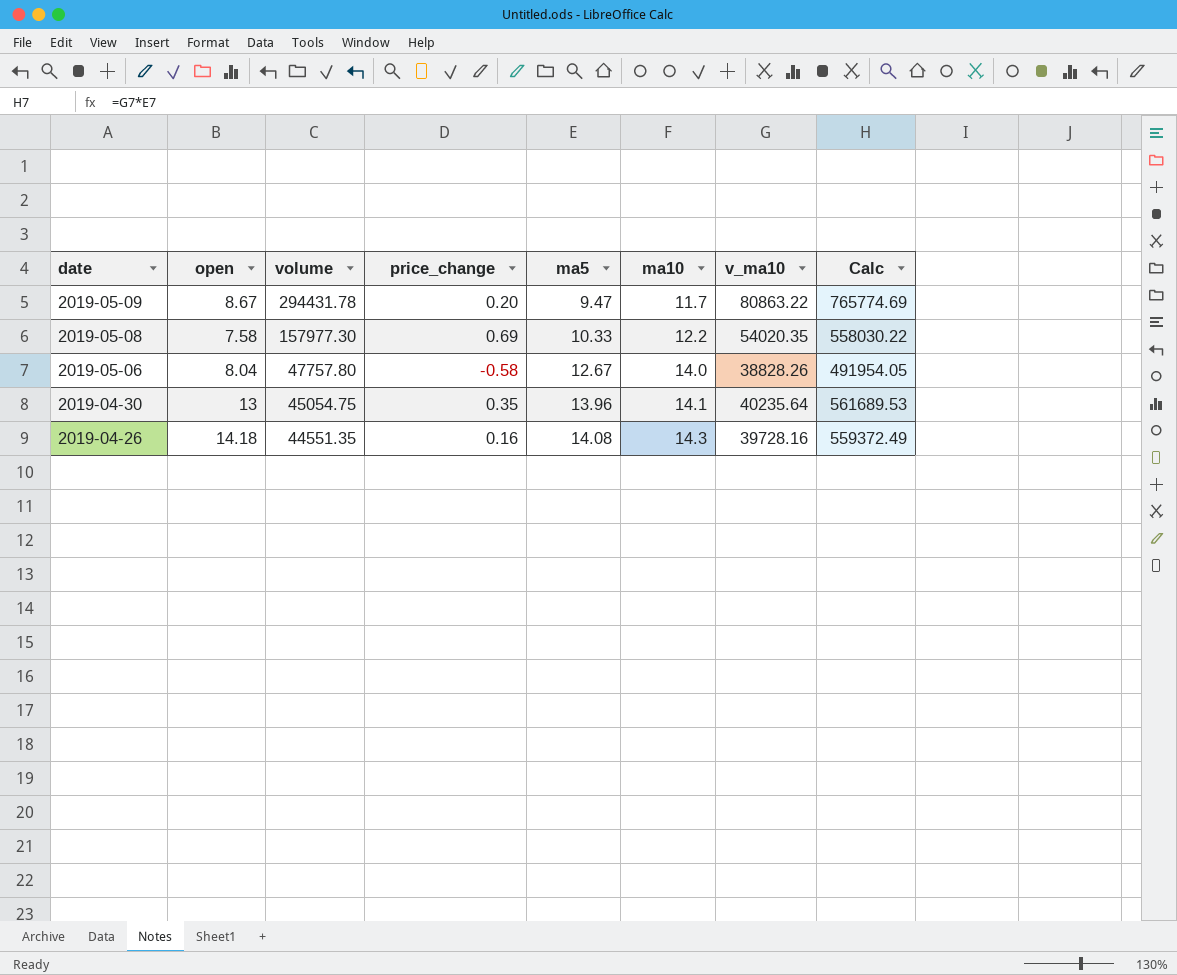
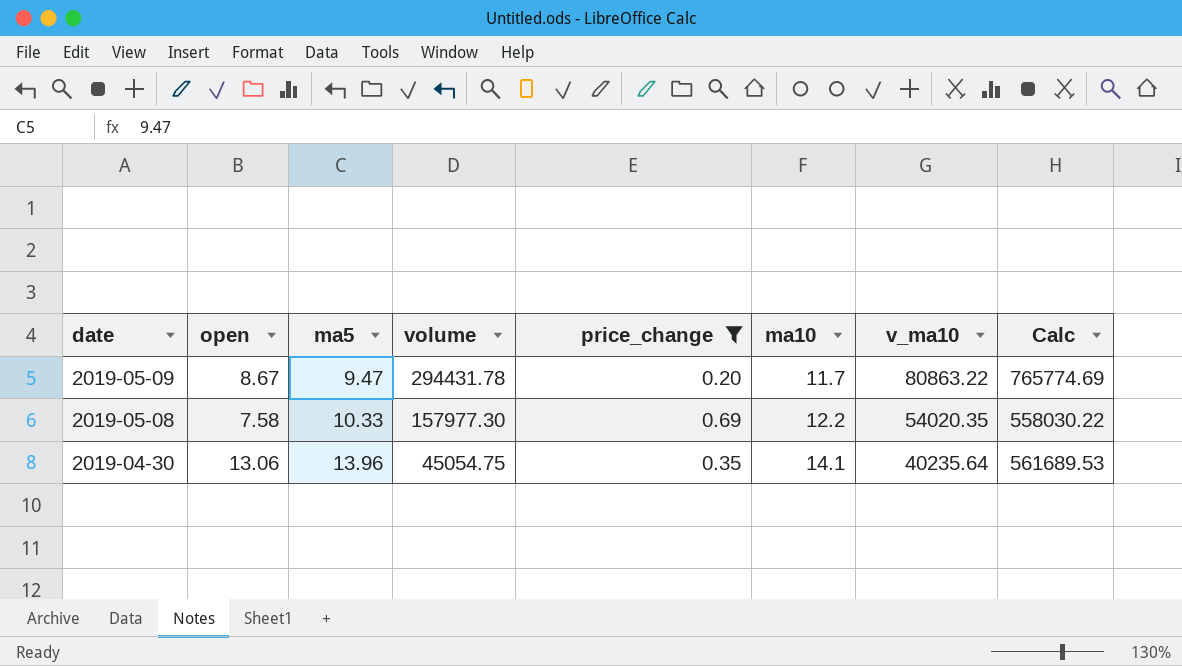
filter: none -> price_change >= 0.20
column ma5 | position: 5 -> 3
2019-04-30 | open: 13 -> 13.06

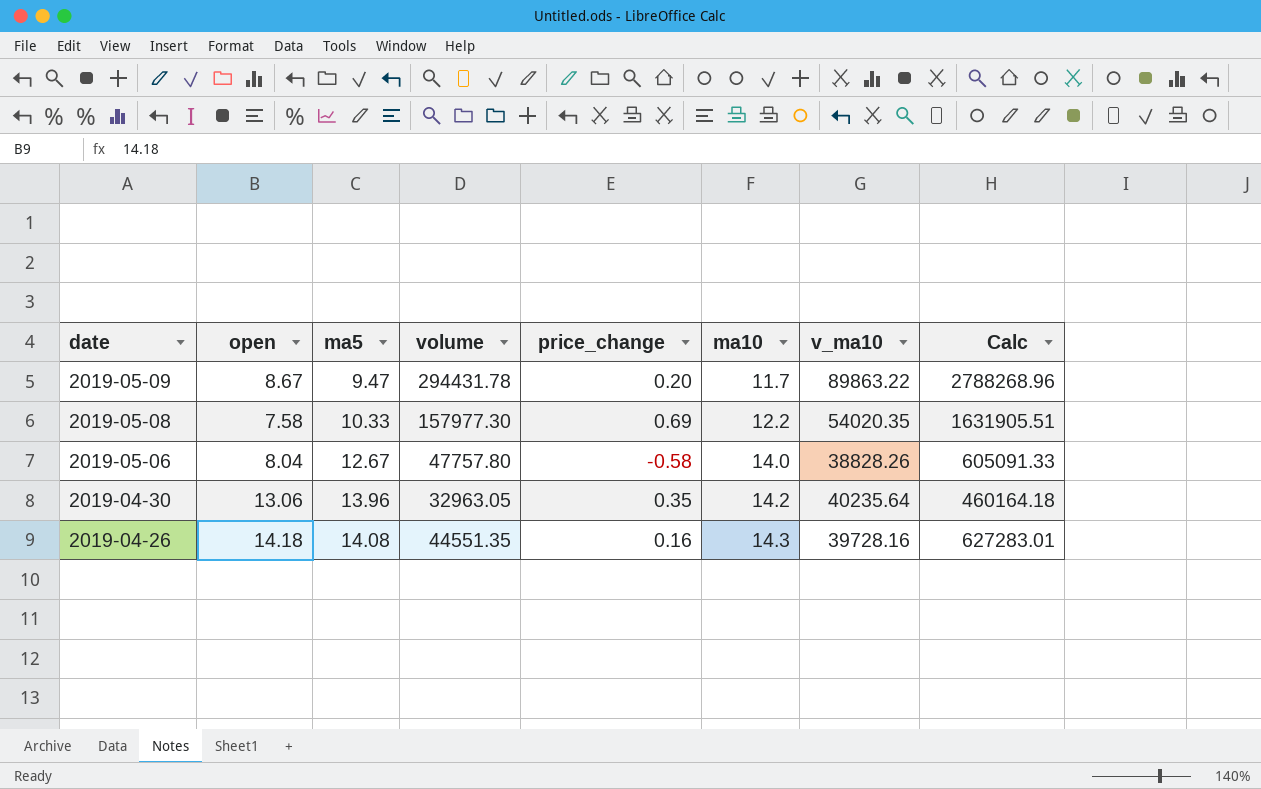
filter: price_change >= 0.20 -> none
column Calc | formula: [ma5] * [v_ma10] -> [ma5] * [volume]
2019-05-09 | v_ma10: 80863.22 -> 89863.22
2019-04-30 | volume: 45054.75 -> 32963.05
2019-04-30 | ma10: 14.1 -> 14.2

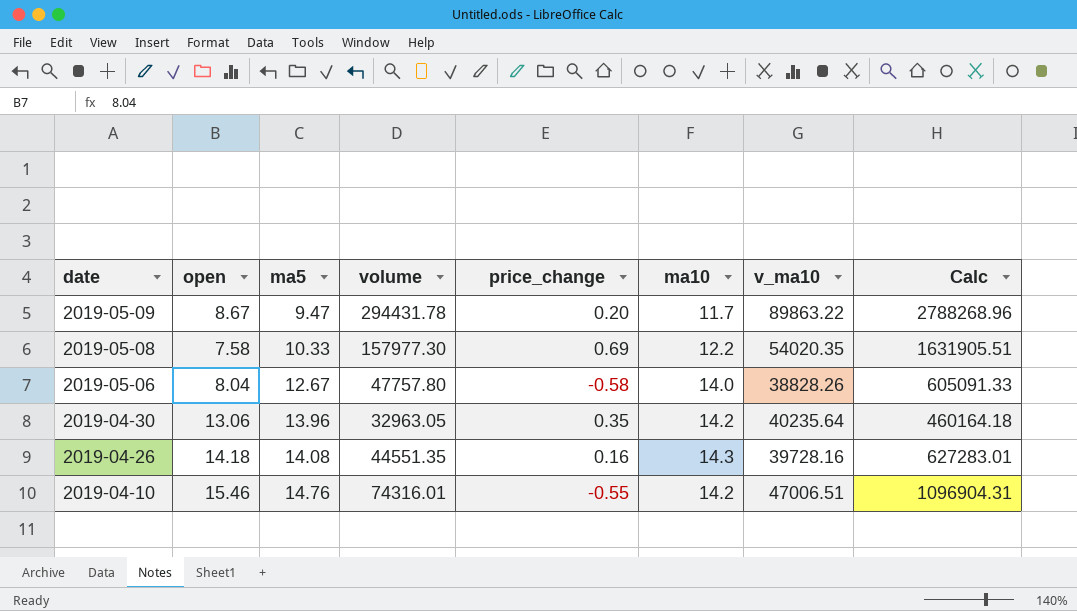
row 2019-04-10: none -> 15.46 | 14.76 | 74316.01 | -0.55 | 14.2 | 47006.51 | 1096904.31

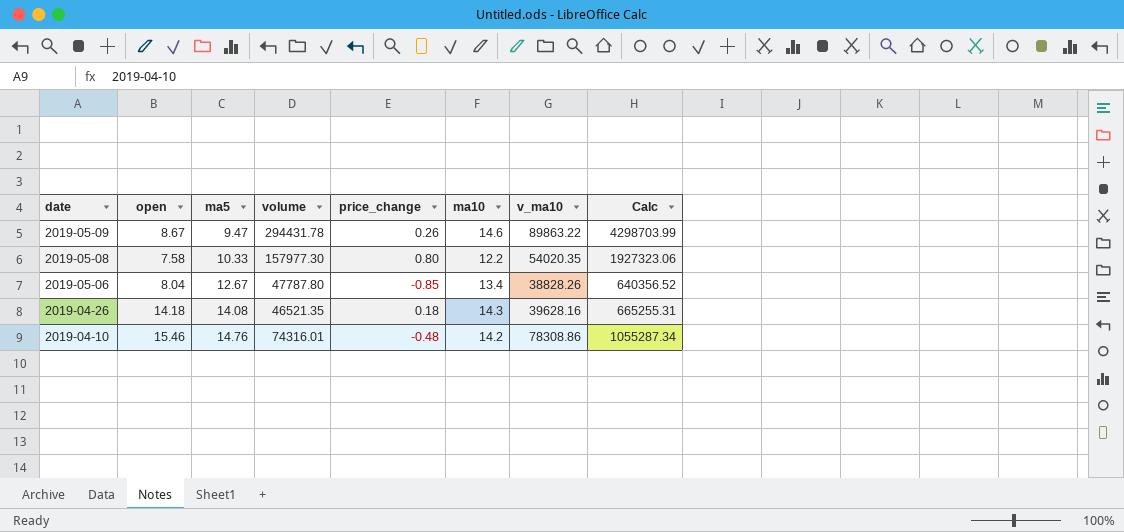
column Calc | formula: [ma5] * [volume] -> [volume] * [ma10]
row 2019-04-30: 13.06 | 13.96 | 32963.05 | 0.35 | 14.2 | 40235.64 | 460164.18 -> none
2019-05-09 | price_change: 0.20 -> 0.26
2019-05-09 | ma10: 11.7 -> 14.6
2019-05-08 | price_change: 0.69 -> 0.80
2019-05-06 | volume: 47757.80 -> 47787.80
2019-05-06 | price_change: -0.58 -> -0.85
2019-05-06 | ma10: 14.0 -> 13.4
2019-04-26 | volume: 44551.35 -> 46521.35
2019-04-26 | price_change: 0.16 -> 0.18
2019-04-26 | v_ma10: 39728.16 -> 39628.16
2019-04-10 | price_change: -0.55 -> -0.48
2019-04-10 | v_ma10: 47006.51 -> 78308.86

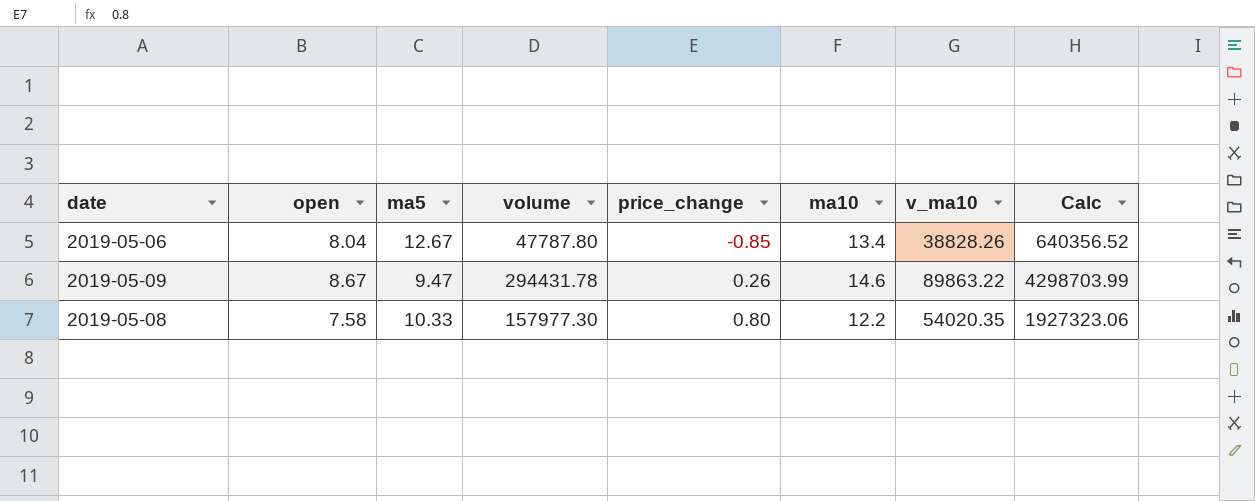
row order: date descending -> price_change ascending
row 2019-04-26: 14.18 | 14.08 | 46521.35 | 0.18 | 14.3 | 39628.16 | 665255.31 -> none
row 2019-04-10: 15.46 | 14.76 | 74316.01 | -0.48 | 14.2 | 78308.86 | 1055287.34 -> none

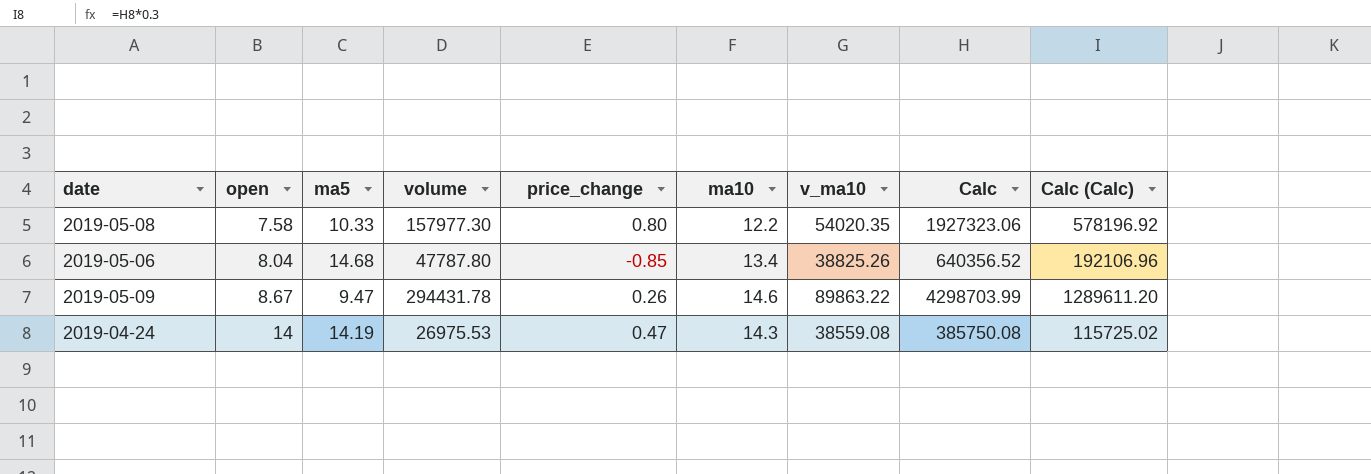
row order: price_change ascending -> open ascending
column Calc (Calc) | formula: none -> [Calc] * 0.3
2019-05-06 | ma5: 12.67 -> 14.68
2019-05-06 | v_ma10: 38828.26 -> 38825.26
row 2019-04-24: none -> 14 | 14.19 | 26975.53 | 0.47 | 14.3 | 38559.08 | 385750.08 | 115725.02

